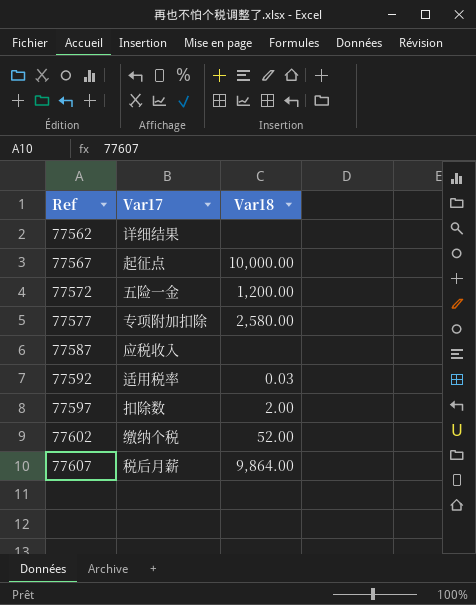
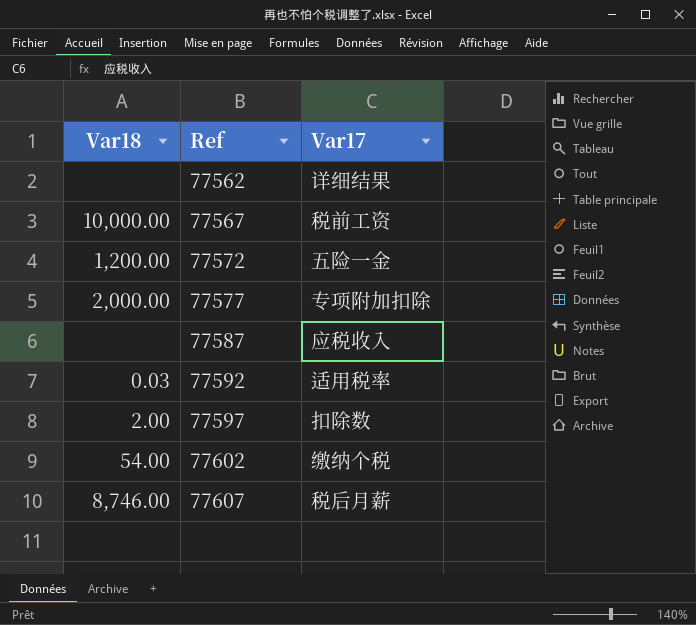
column Var18 | position: 3 -> 1
77567 | Var17: 起征点 -> 税前工资
77577 | Var18: 2,580.00 -> 2,000.00
77602 | Var18: 52.00 -> 54.00
77607 | Var18: 9,864.00 -> 8,746.00

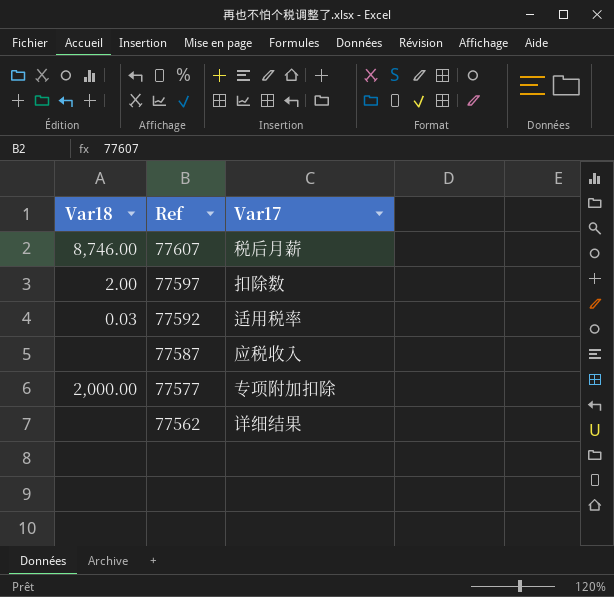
row order: Ref ascending -> Ref descending
row 77567: 10,000.00 | 税前工资 -> none
row 77572: 1,200.00 | 五险一金 -> none
row 77602: 54.00 | 缴纳个税 -> none

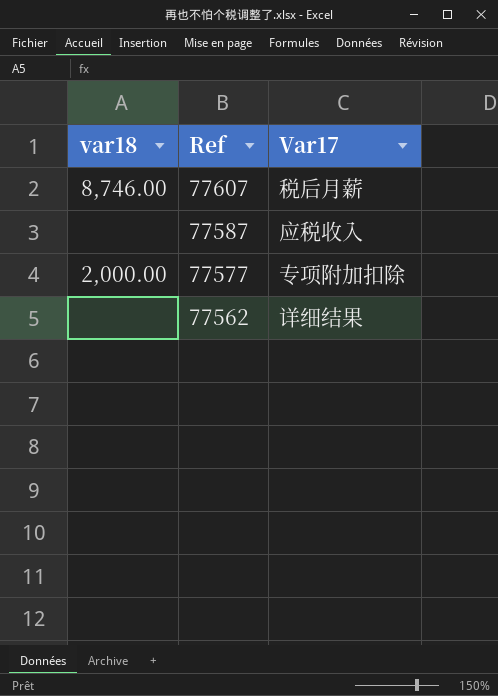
column name: Var18 -> var18
row 77597: 2.00 | 扣除数 -> none
row 77592: 0.03 | 适用税率 -> none

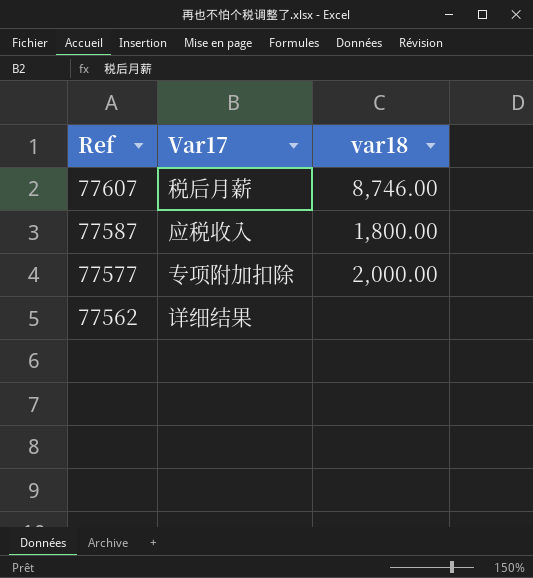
column var18 | position: 1 -> 3
77587 | var18: none -> 1,800.00

